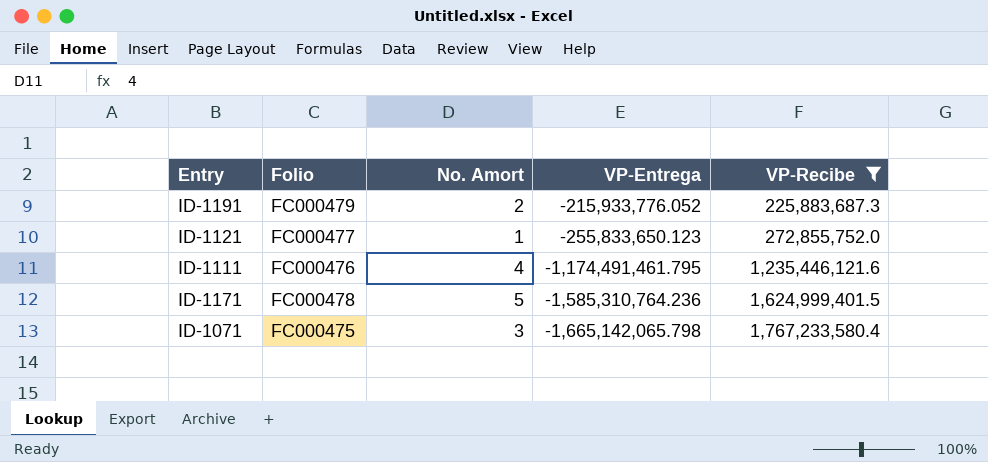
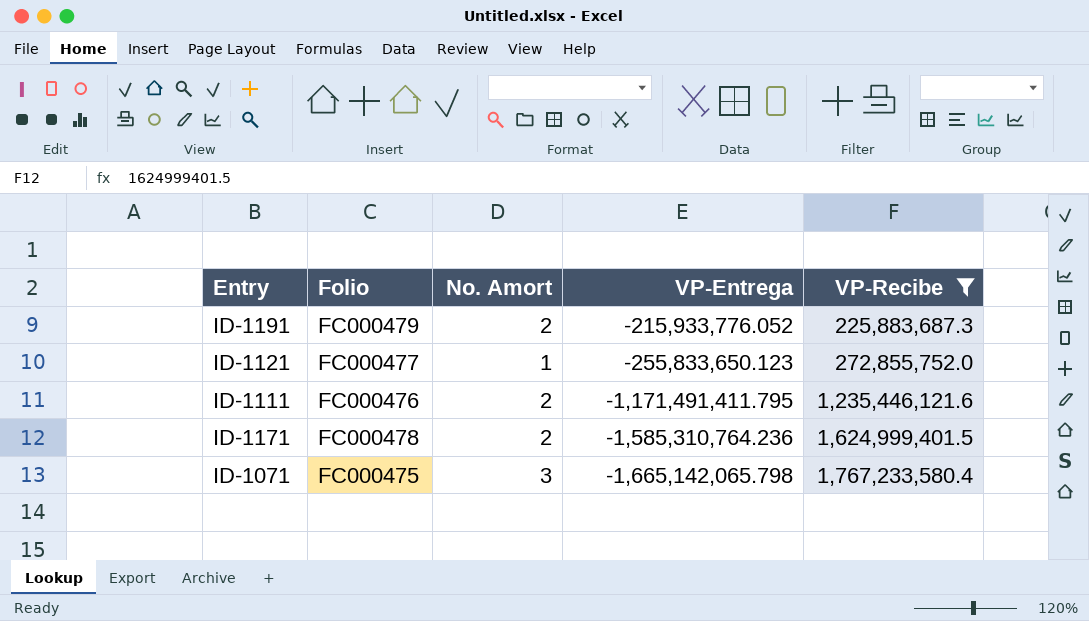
ID-1111 | No. Amort: 4 -> 2
ID-1111 | VP-Entrega: -1,174,491,461.795 -> -1,171,491,411.795
ID-1171 | No. Amort: 5 -> 2

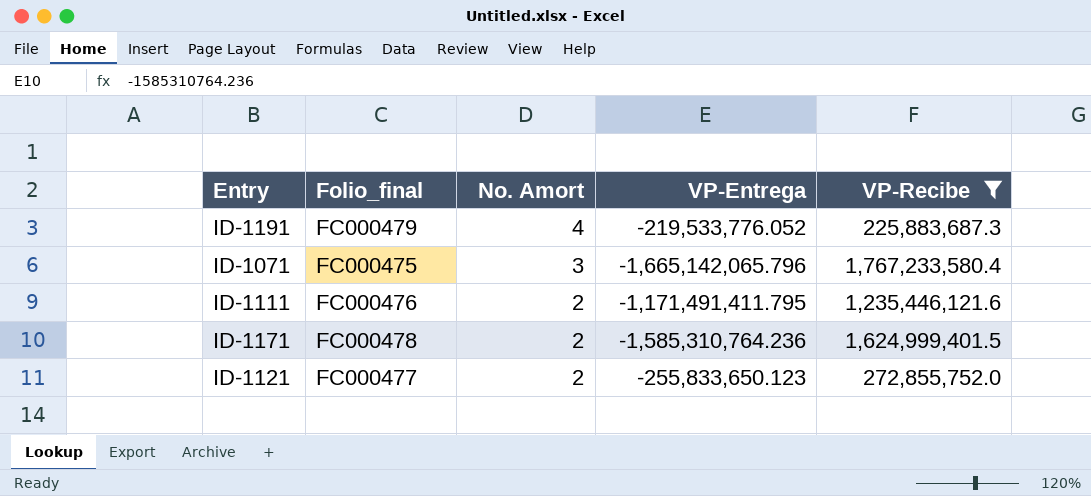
row order: VP-Entrega descending -> No. Amort descending
column name: Folio -> Folio_final
ID-1191 | No. Amort: 2 -> 4
ID-1191 | VP-Entrega: -215,933,776.052 -> -219,533,776.052
ID-1071 | VP-Entrega: -1,665,142,065.798 -> -1,665,142,065.796
ID-1121 | No. Amort: 1 -> 2

